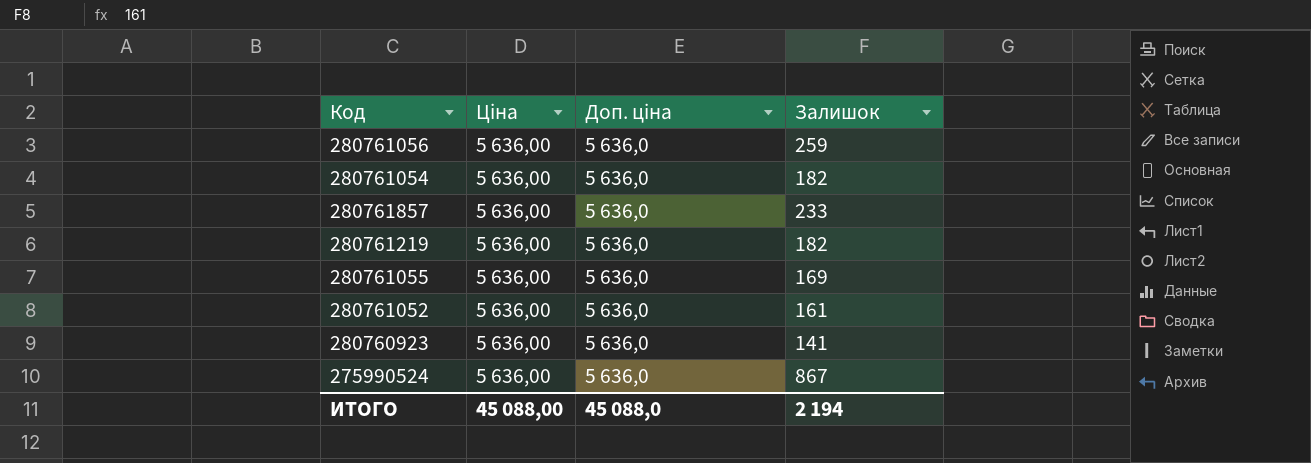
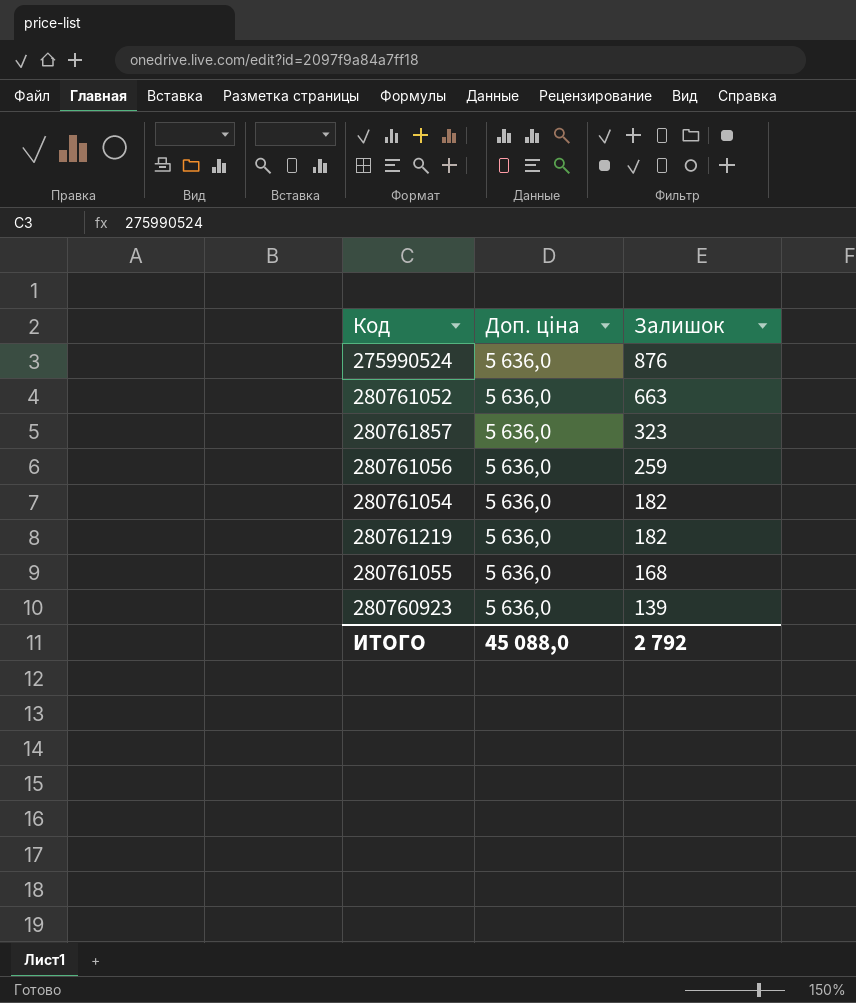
row order: none -> Залишок descending
column Ціна | position: 2 -> none
275990524 | Залишок: 867 -> 876
280761052 | Залишок: 161 -> 663
280761857 | Залишок: 233 -> 323
280761055 | Залишок: 169 -> 168
280760923 | Залишок: 141 -> 139
ИТОГО | Залишок: 2 194 -> 2 792

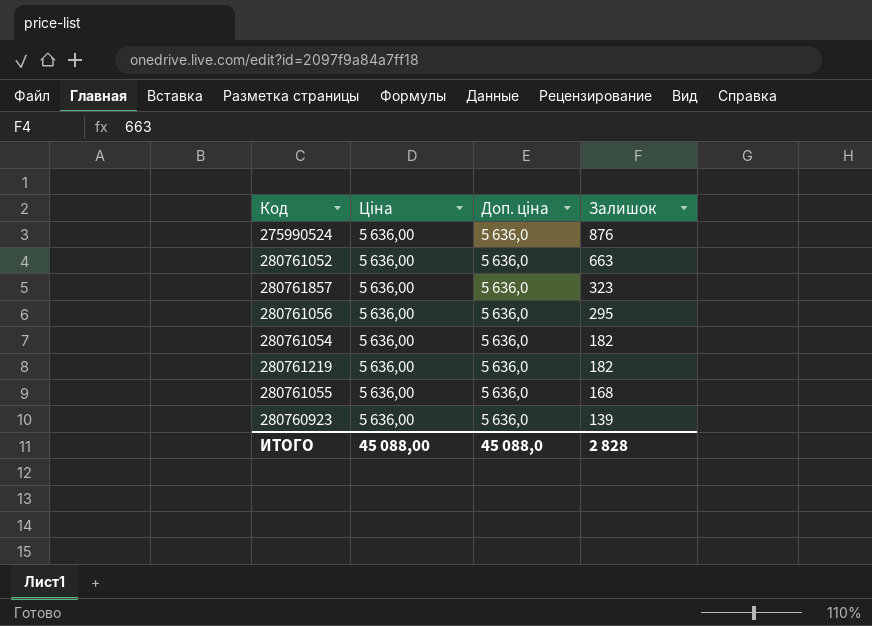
column Ціна | position: none -> 2
280761056 | Залишок: 259 -> 295
ИТОГО | Залишок: 2 792 -> 2 828

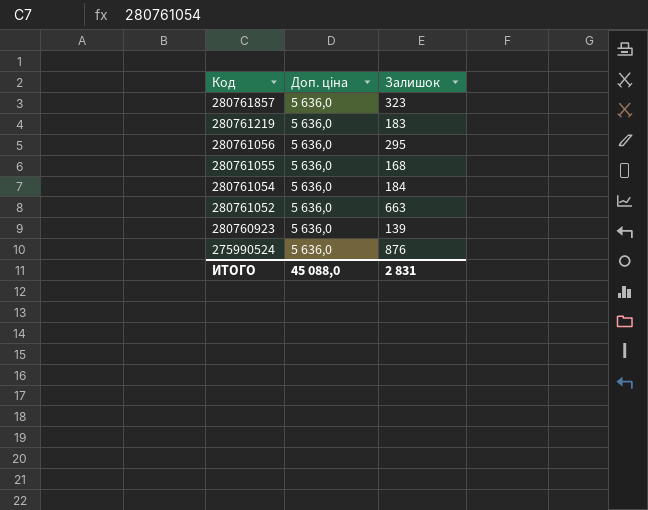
row order: Залишок descending -> Код descending
column Ціна | position: 2 -> none
280761219 | Залишок: 182 -> 183
280761054 | Залишок: 182 -> 184
ИТОГО | Залишок: 2 828 -> 2 831

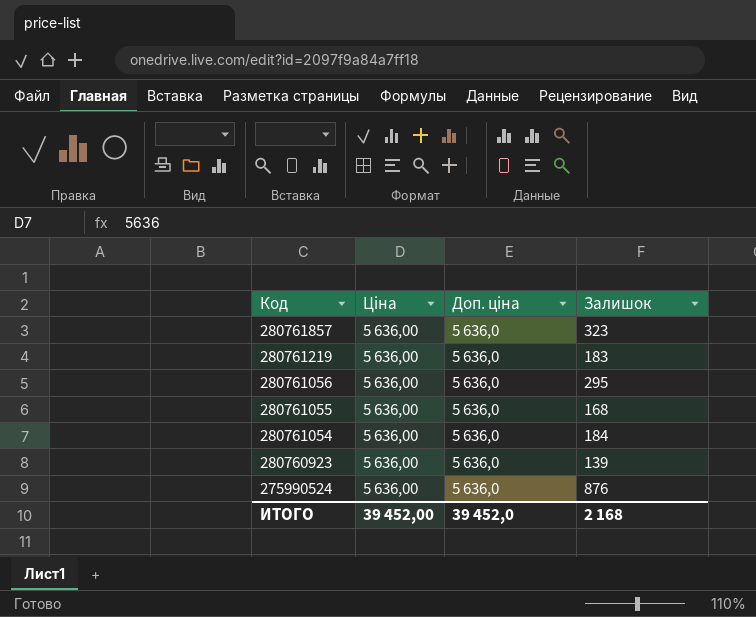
column Ціна | position: none -> 2
row 280761052: 5 636,0 | 663 -> none
ИТОГО | Доп. ціна: 45 088,0 -> 39 452,0
ИТОГО | Залишок: 2 831 -> 2 168

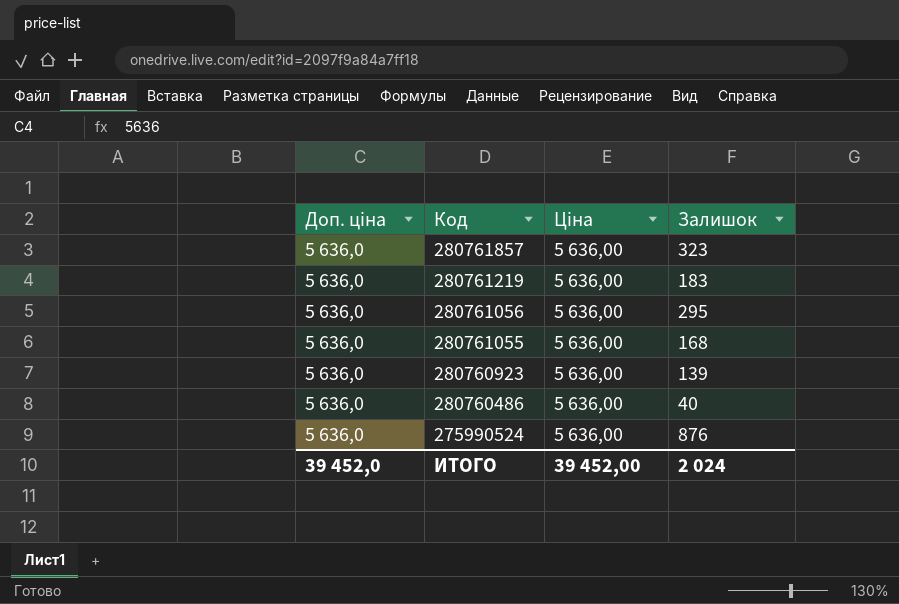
column Доп. ціна | position: 3 -> 1
row 280761054: 5 636,00 | 5 636,0 | 184 -> none
row 280760486: none -> 5 636,0 | 5 636,00 | 40
ИТОГО | Залишок: 2 168 -> 2 024

